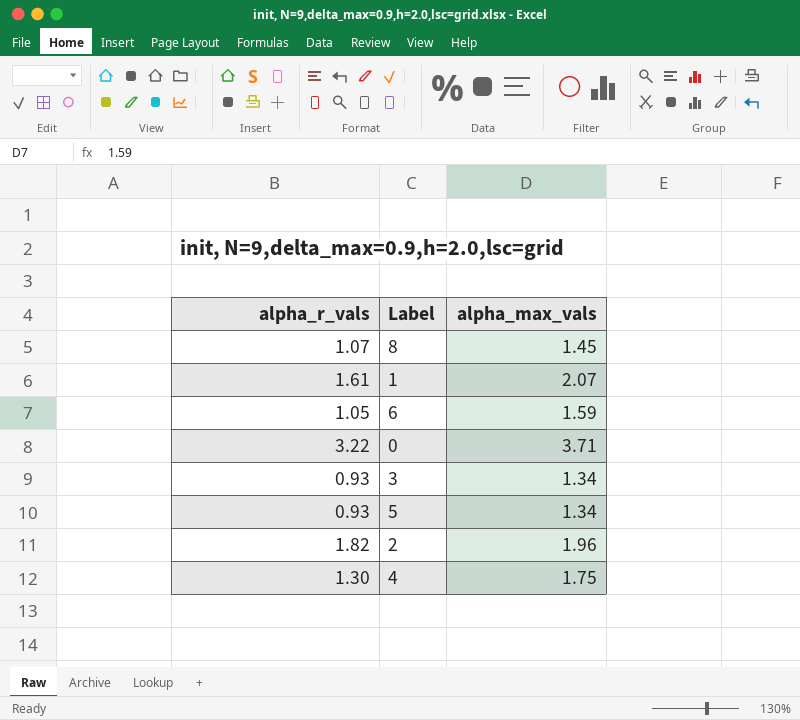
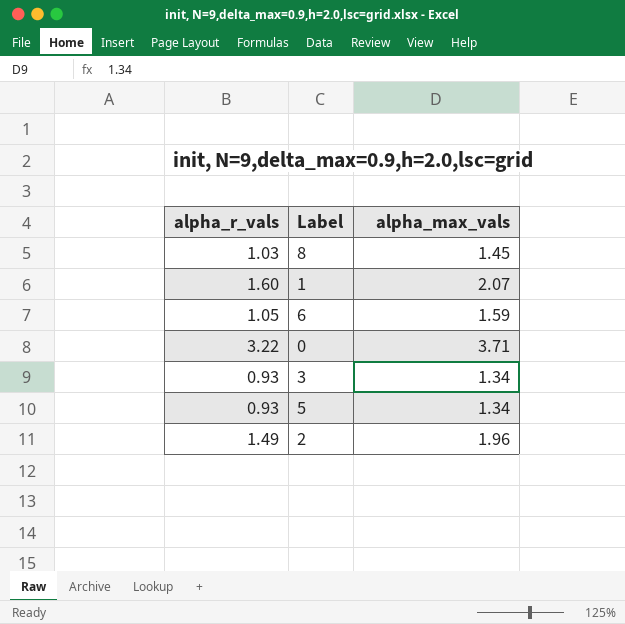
row 4: 1.30 | 1.75 -> none
8 | alpha_r_vals: 1.07 -> 1.03
1 | alpha_r_vals: 1.61 -> 1.60
2 | alpha_r_vals: 1.82 -> 1.49

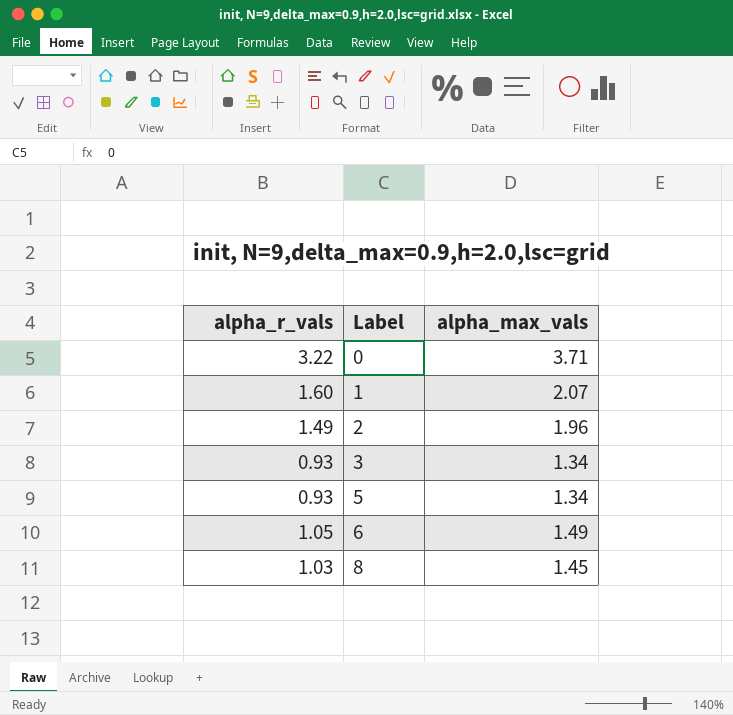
row order: none -> Label ascending
6 | alpha_max_vals: 1.59 -> 1.49

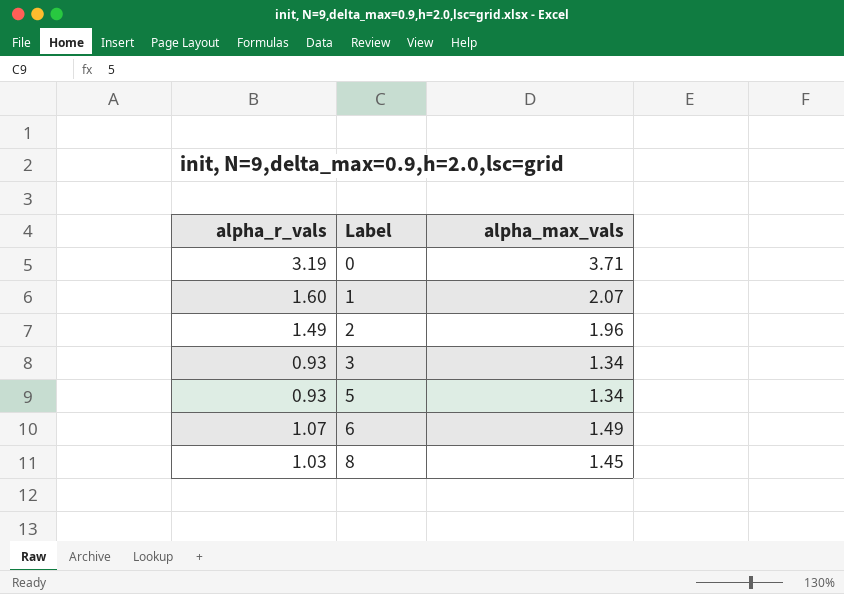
0 | alpha_r_vals: 3.22 -> 3.19
6 | alpha_r_vals: 1.05 -> 1.07

